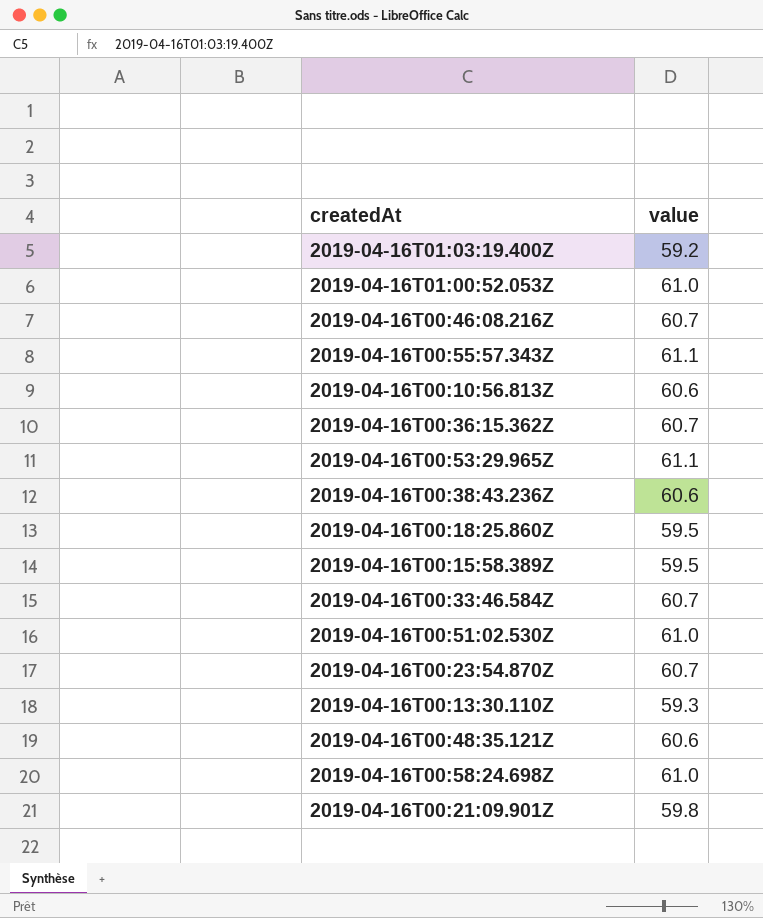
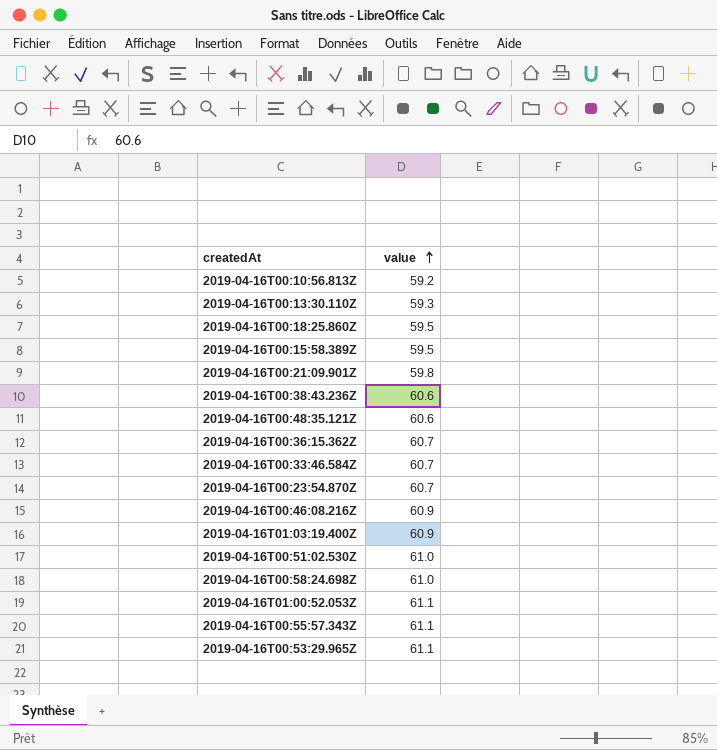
row order: none -> value ascending
2019-04-16T00:10:56.813Z | value: 60.6 -> 59.2
2019-04-16T00:46:08.216Z | value: 60.7 -> 60.9
2019-04-16T01:03:19.400Z | value: 59.2 -> 60.9
2019-04-16T01:00:52.053Z | value: 61.0 -> 61.1

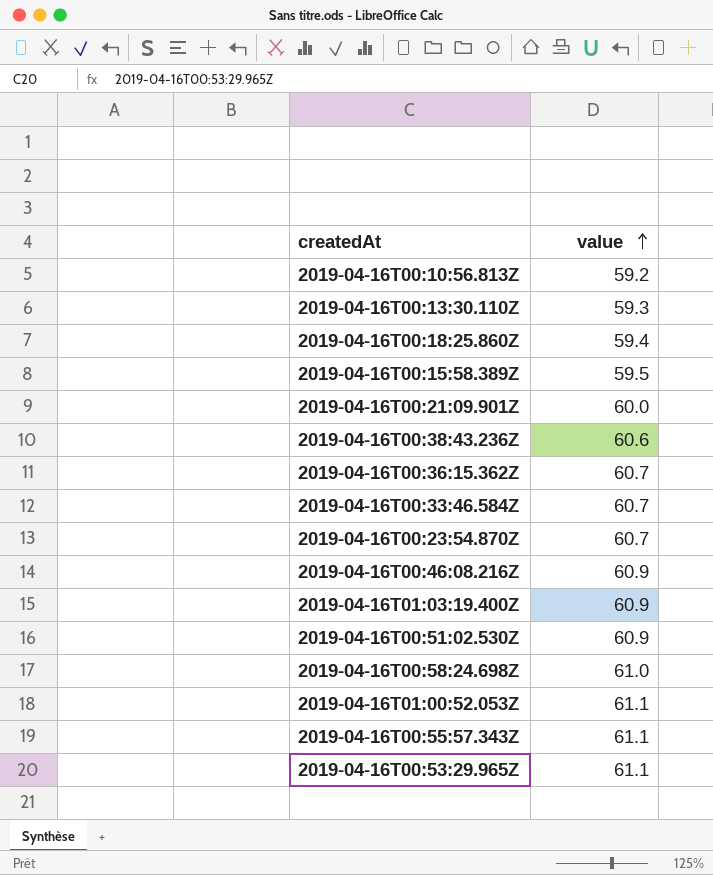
row 2019-04-16T00:48:35.121Z: 60.6 -> none
2019-04-16T00:18:25.860Z | value: 59.5 -> 59.4
2019-04-16T00:21:09.901Z | value: 59.8 -> 60.0
2019-04-16T00:51:02.530Z | value: 61.0 -> 60.9

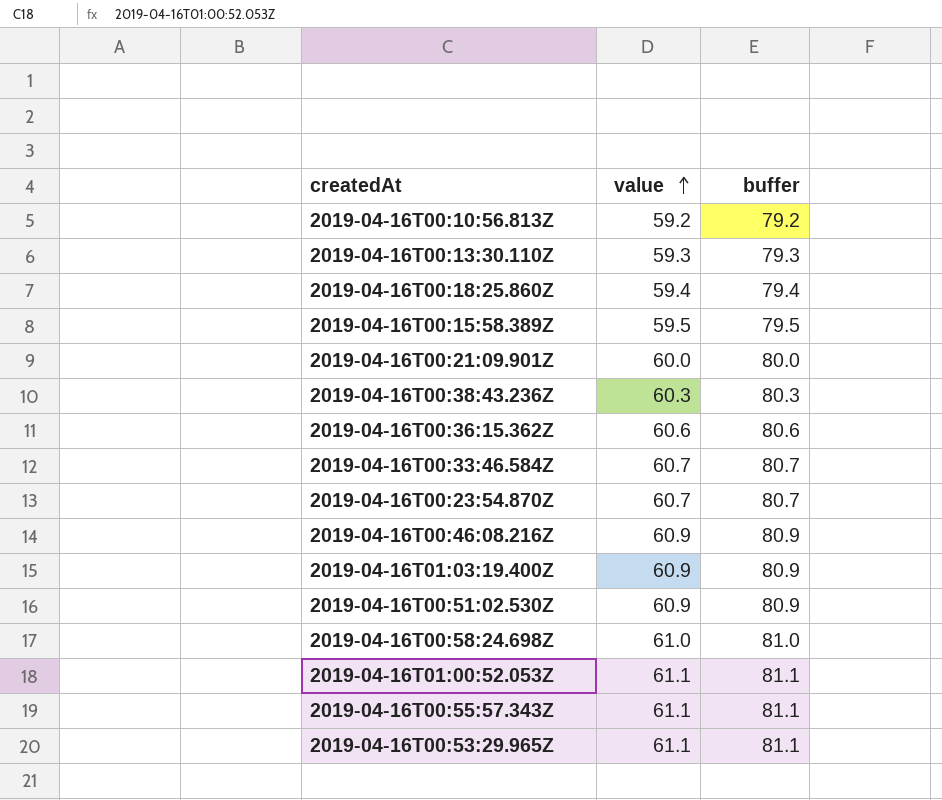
column buffer | formula: none -> [value] + 20
2019-04-16T00:38:43.236Z | value: 60.6 -> 60.3
2019-04-16T00:36:15.362Z | value: 60.7 -> 60.6

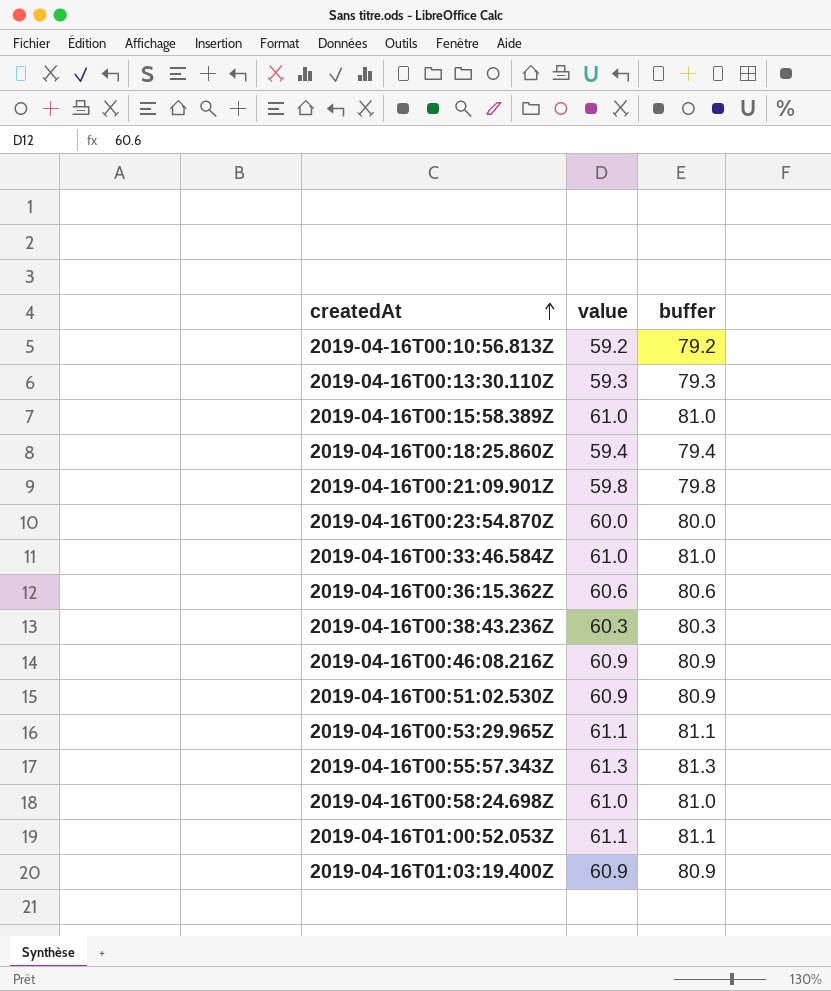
row order: value ascending -> createdAt ascending
2019-04-16T00:15:58.389Z | value: 59.5 -> 61.0
2019-04-16T00:15:58.389Z | buffer: 79.5 -> 81.0
2019-04-16T00:21:09.901Z | value: 60.0 -> 59.8
2019-04-16T00:21:09.901Z | buffer: 80.0 -> 79.8
2019-04-16T00:23:54.870Z | value: 60.7 -> 60.0
2019-04-16T00:23:54.870Z | buffer: 80.7 -> 80.0
2019-04-16T00:33:46.584Z | value: 60.7 -> 61.0
2019-04-16T00:33:46.584Z | buffer: 80.7 -> 81.0
2019-04-16T00:55:57.343Z | value: 61.1 -> 61.3
2019-04-16T00:55:57.343Z | buffer: 81.1 -> 81.3

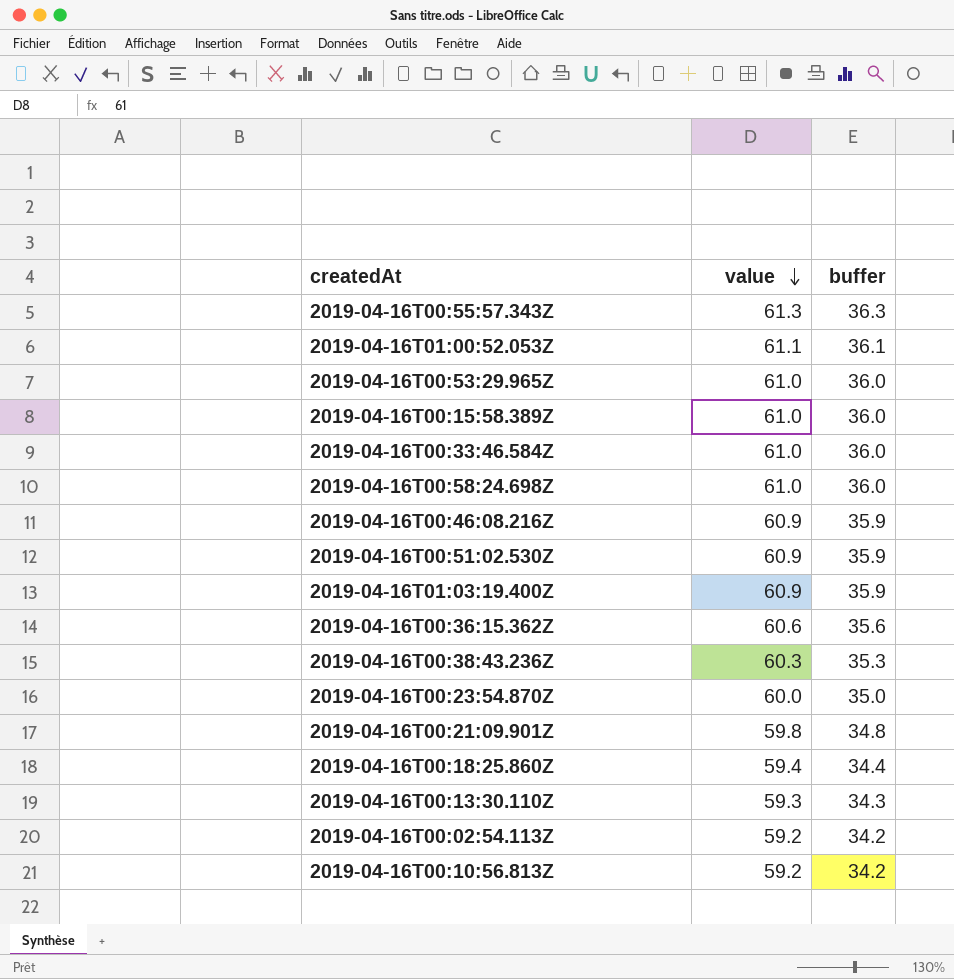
row order: createdAt ascending -> value descending
column buffer | formula: [value] + 20 -> [value] - 25
2019-04-16T00:53:29.965Z | value: 61.1 -> 61.0
row 2019-04-16T00:02:54.113Z: none -> 59.2 | 34.2

